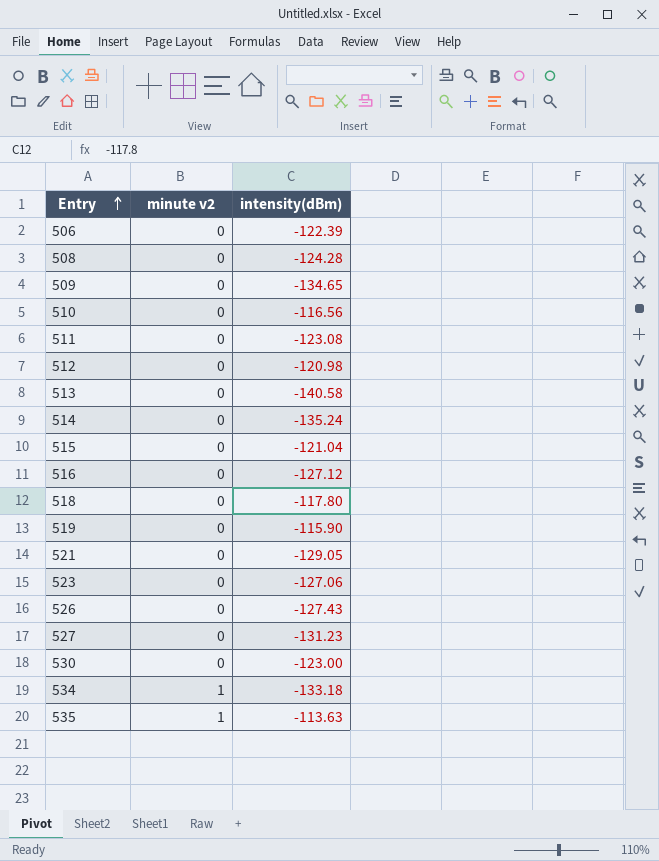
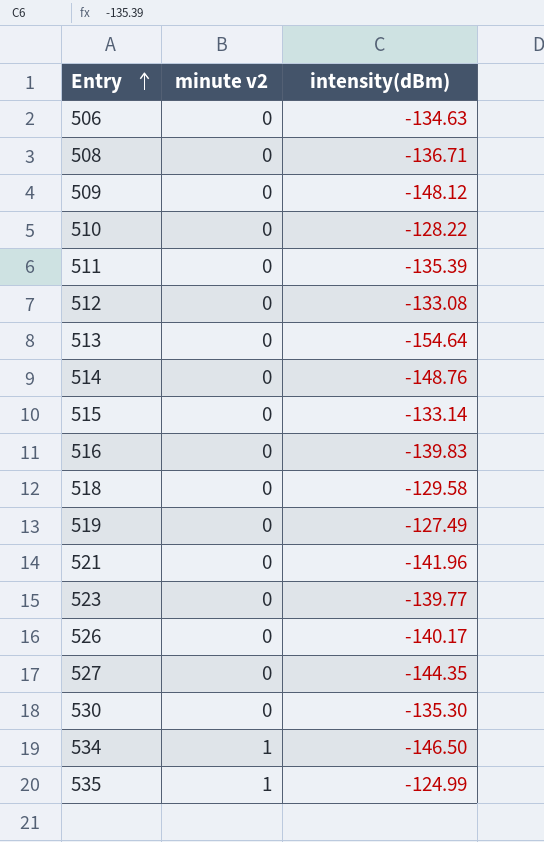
506 | intensity(dBm): -122.39 -> -134.63
508 | intensity(dBm): -124.28 -> -136.71
509 | intensity(dBm): -134.65 -> -148.12
510 | intensity(dBm): -116.56 -> -128.22
511 | intensity(dBm): -123.08 -> -135.39
512 | intensity(dBm): -120.98 -> -133.08
513 | intensity(dBm): -140.58 -> -154.64
514 | intensity(dBm): -135.24 -> -148.76
515 | intensity(dBm): -121.04 -> -133.14
516 | intensity(dBm): -127.12 -> -139.83
518 | intensity(dBm): -117.80 -> -129.58
519 | intensity(dBm): -115.90 -> -127.49
521 | intensity(dBm): -129.05 -> -141.96
523 | intensity(dBm): -127.06 -> -139.77
526 | intensity(dBm): -127.43 -> -140.17
527 | intensity(dBm): -131.23 -> -144.35
530 | intensity(dBm): -123.00 -> -135.30
534 | intensity(dBm): -133.18 -> -146.50
535 | intensity(dBm): -113.63 -> -124.99

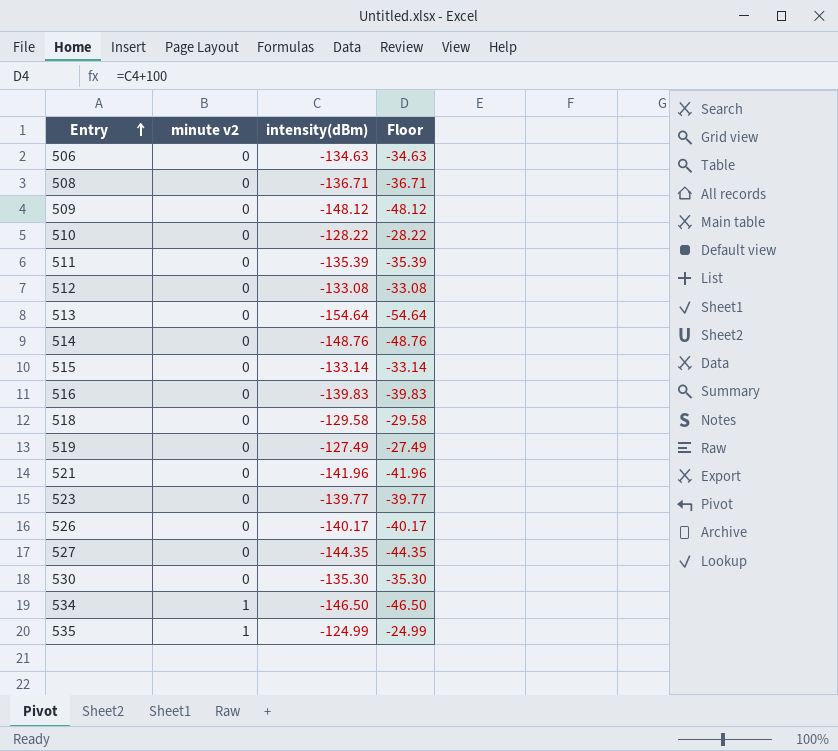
column Floor | formula: none -> [intensity(dBm)] + 100

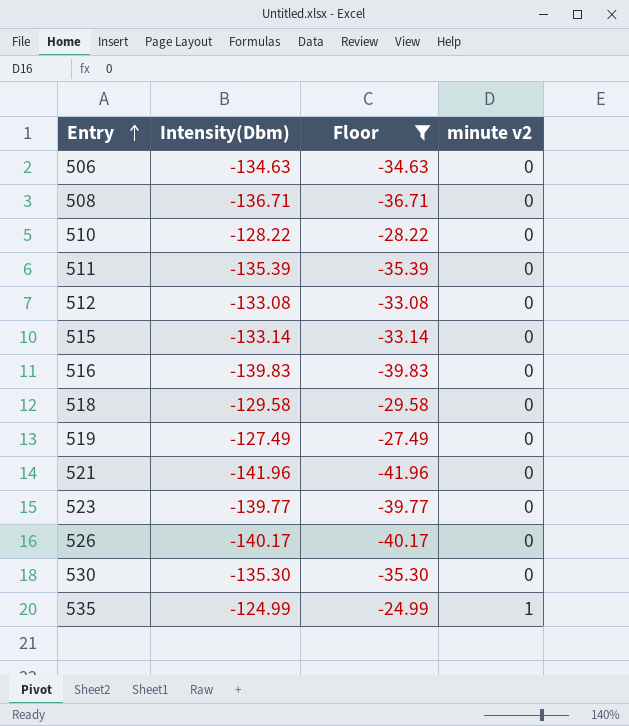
filter: none -> Floor >= -41.96
column name: intensity(dBm) -> Intensity(Dbm)
column minute v2 | position: 2 -> 4

